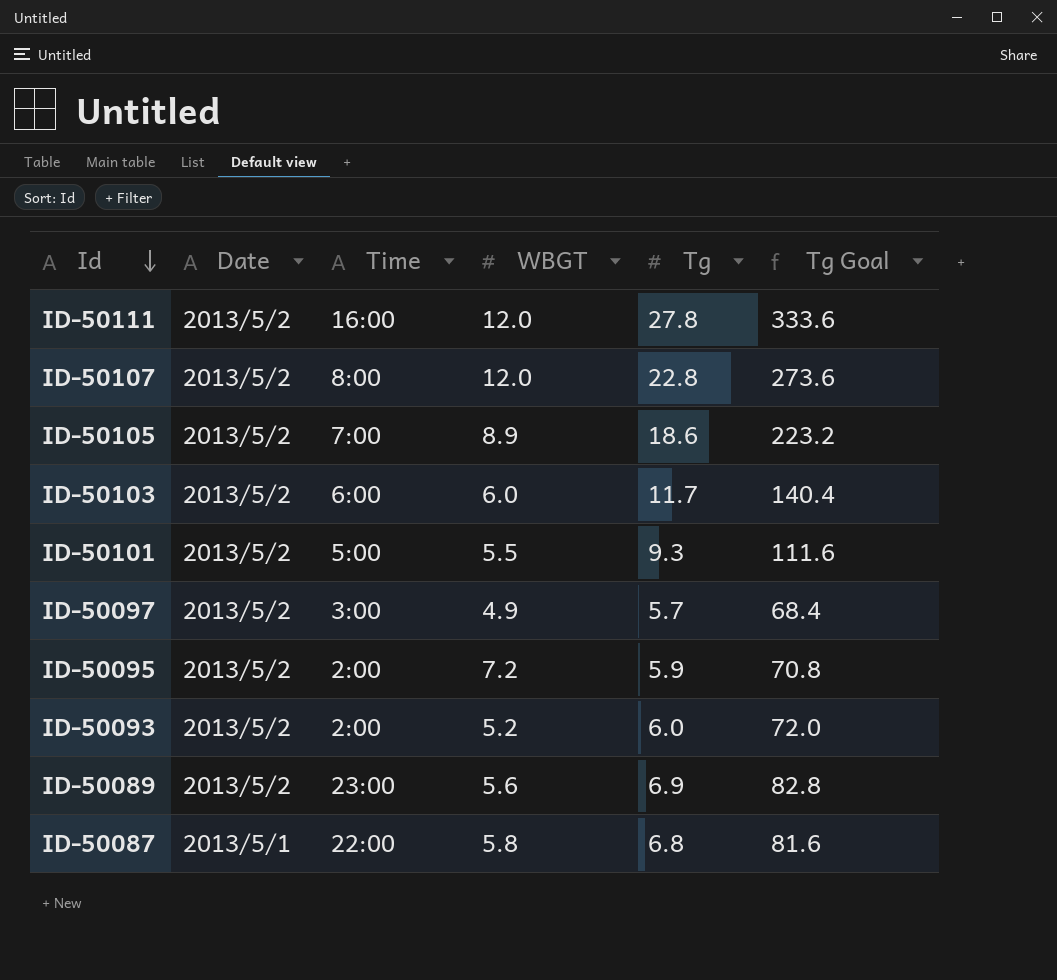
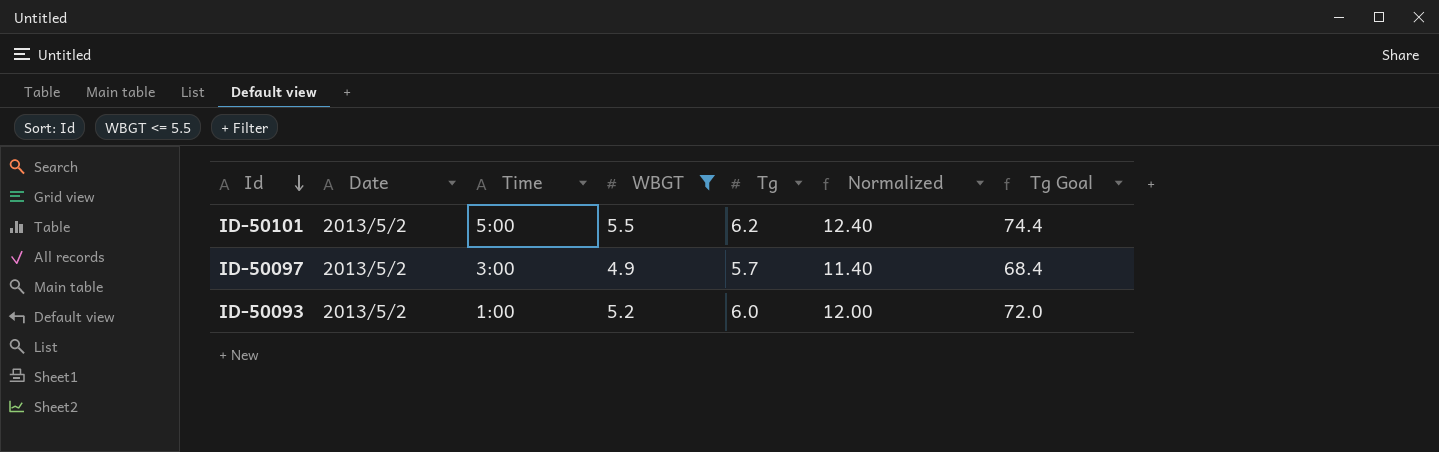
filter: none -> WBGT <= 5.5
column Normalized | formula: none -> [Tg] * 2
ID-50101 | Tg: 9.3 -> 6.2
ID-50101 | Tg Goal: 111.6 -> 74.4
ID-50093 | Time: 2:00 -> 1:00

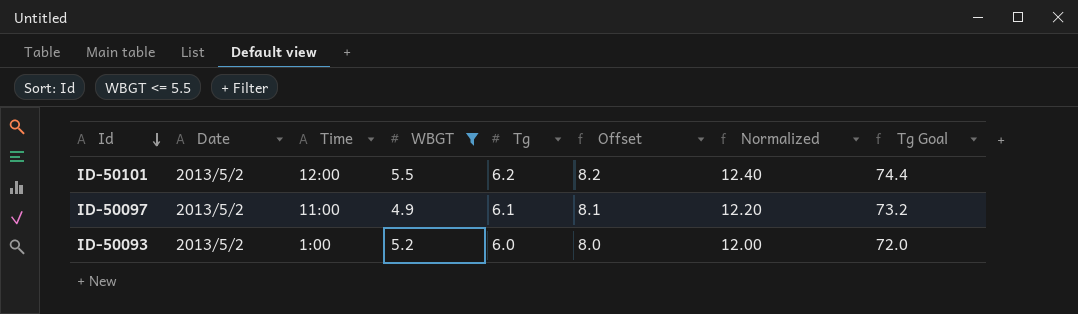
column Offset | formula: none -> [Tg] + 2
ID-50101 | Time: 5:00 -> 12:00
ID-50097 | Time: 3:00 -> 11:00
ID-50097 | Tg: 5.7 -> 6.1
ID-50097 | Normalized: 11.40 -> 12.20
ID-50097 | Tg Goal: 68.4 -> 73.2

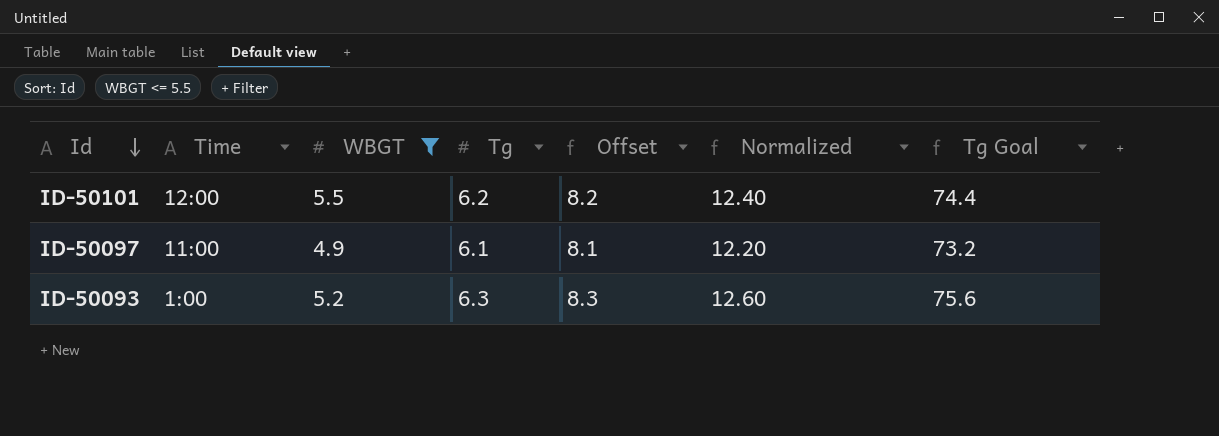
column Date | position: 2 -> none
ID-50093 | Tg: 6.0 -> 6.3
ID-50093 | Offset: 8.0 -> 8.3
ID-50093 | Normalized: 12.00 -> 12.60
ID-50093 | Tg Goal: 72.0 -> 75.6

